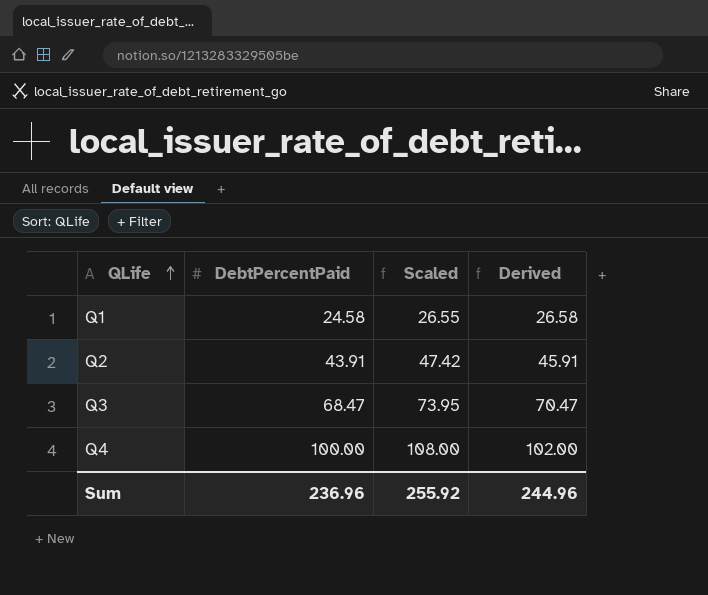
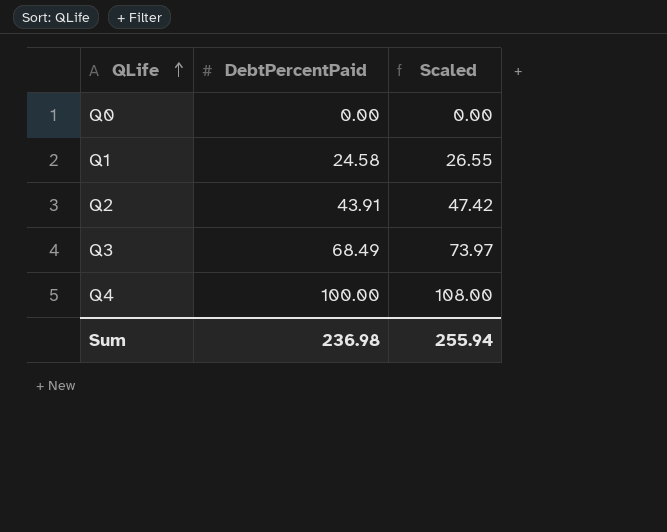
column Derived | formula: [DebtPercentPaid] + 2 -> none
row Q0: none -> 0.00 | 0.00
Q3 | DebtPercentPaid: 68.47 -> 68.49
Q3 | Scaled: 73.95 -> 73.97
Sum | DebtPercentPaid: 236.96 -> 236.98
Sum | Scaled: 255.92 -> 255.94

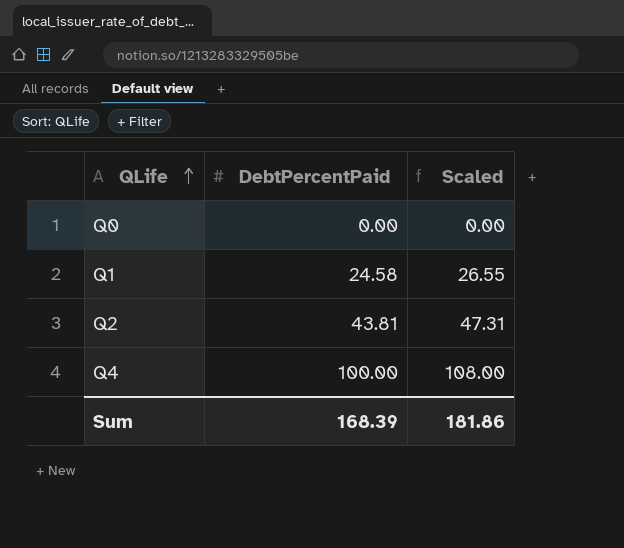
row Q3: 68.49 | 73.97 -> none
Q2 | DebtPercentPaid: 43.91 -> 43.81
Q2 | Scaled: 47.42 -> 47.31
Sum | DebtPercentPaid: 236.98 -> 168.39
Sum | Scaled: 255.94 -> 181.86

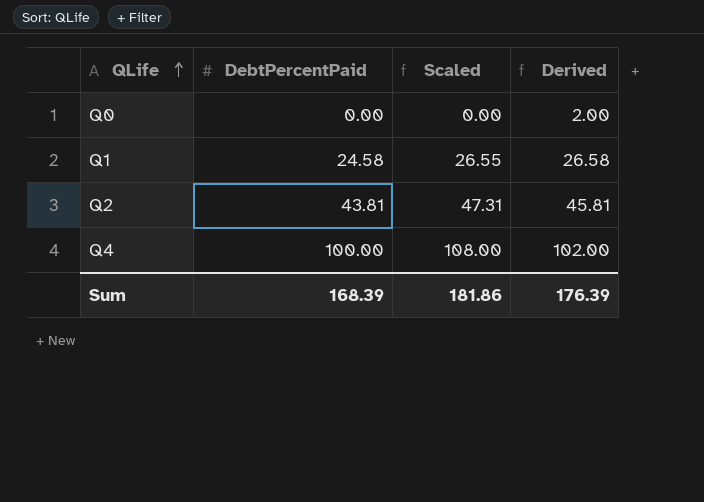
column Derived | formula: none -> [DebtPercentPaid] + 2

